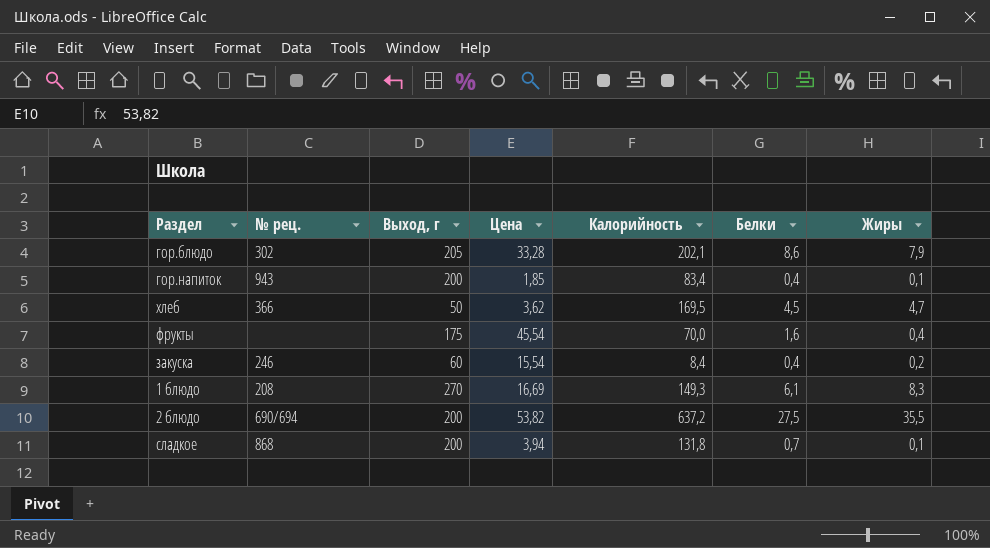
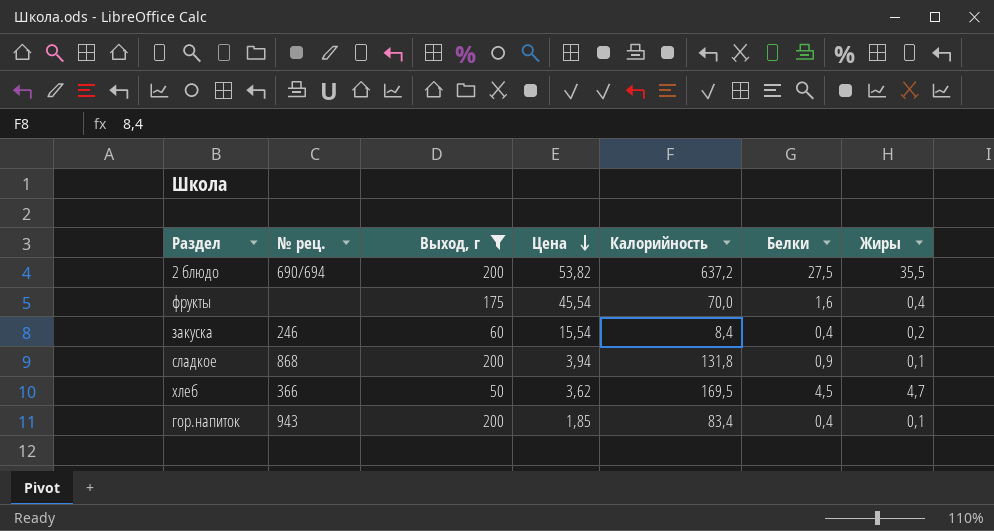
filter: none -> Выход, г <= 200
row order: none -> Цена descending
сладкое | Белки: 0,7 -> 0,9

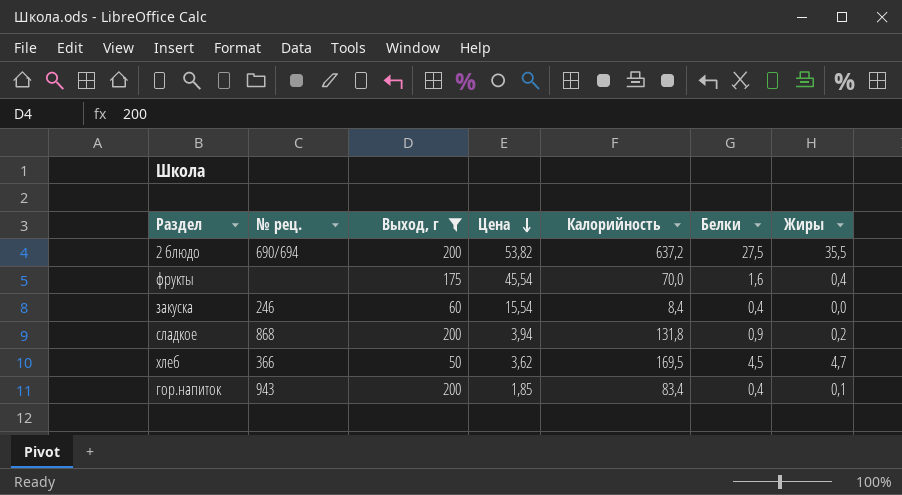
закуска | Жиры: 0,2 -> 0,0
сладкое | Жиры: 0,1 -> 0,2

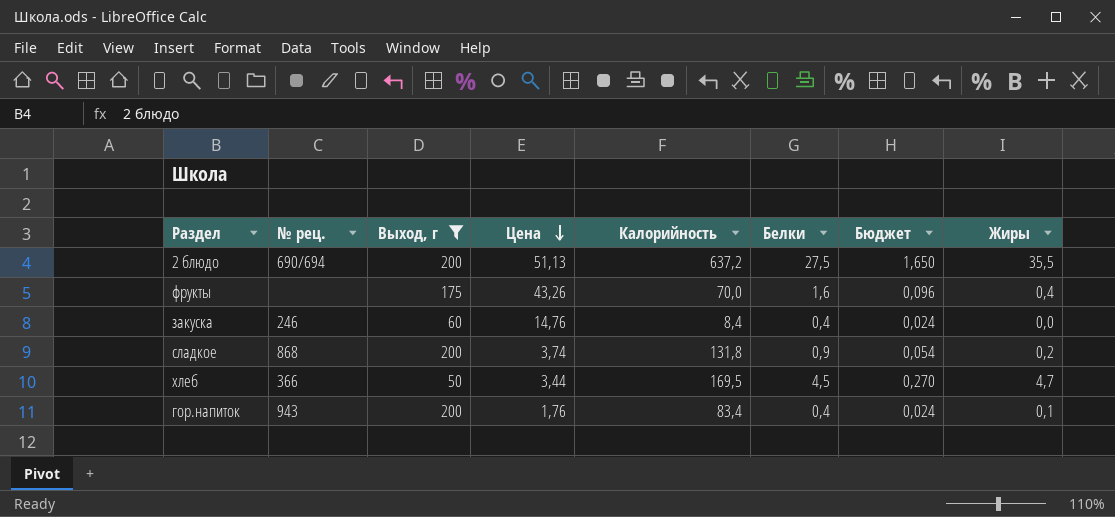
column Бюджет | formula: none -> [Белки] * 0,06
2 блюдо | Цена: 53,82 -> 51,13
фрукты | Цена: 45,54 -> 43,26
закуска | Цена: 15,54 -> 14,76
сладкое | Цена: 3,94 -> 3,74
хлеб | Цена: 3,62 -> 3,44
гор.напиток | Цена: 1,85 -> 1,76

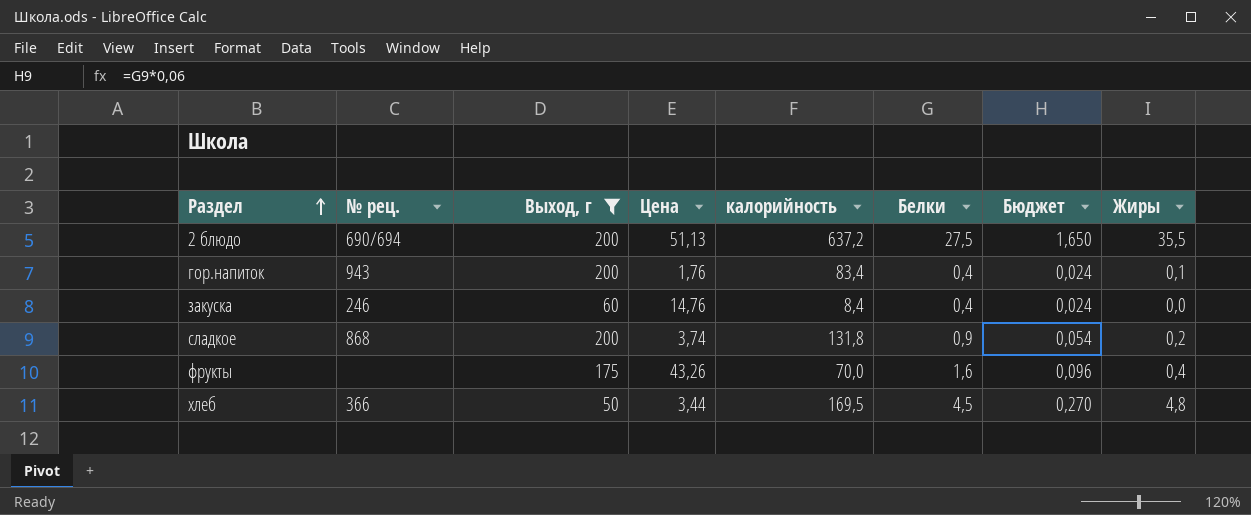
row order: Цена descending -> Раздел ascending
column name: Калорийность -> калорийность
хлеб | Жиры: 4,7 -> 4,8

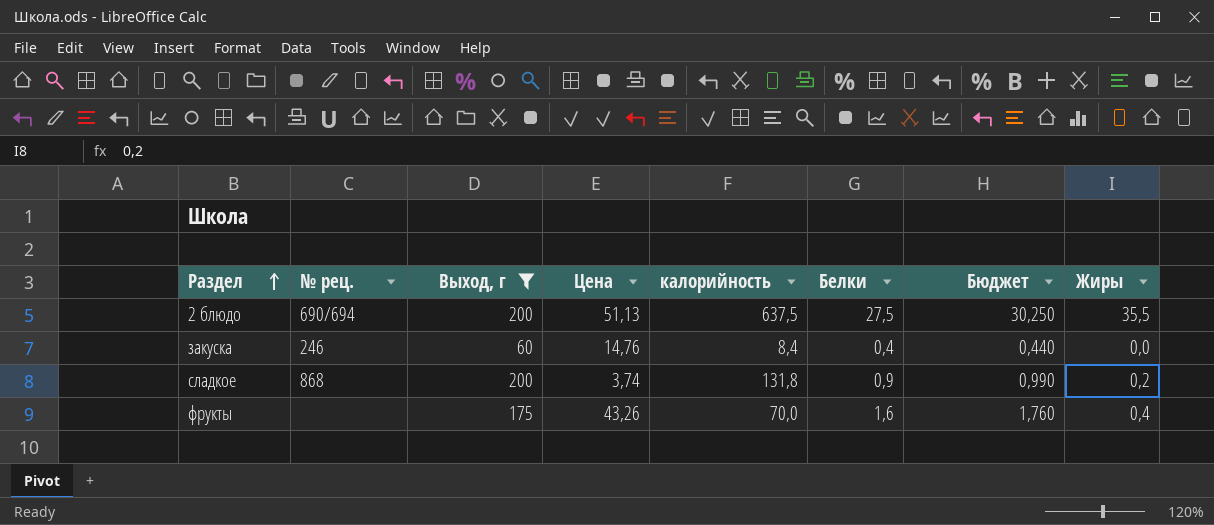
column Бюджет | formula: [Белки] * 0,06 -> [Белки] * 1,1
row гор.напиток: 943 | 200 | 1,76 | 83,4 | 0,4 | 0,024 | 0,1 -> none
row хлеб: 366 | 50 | 3,44 | 169,5 | 4,5 | 0,270 | 4,8 -> none
2 блюдо | калорийность: 637,2 -> 637,5

